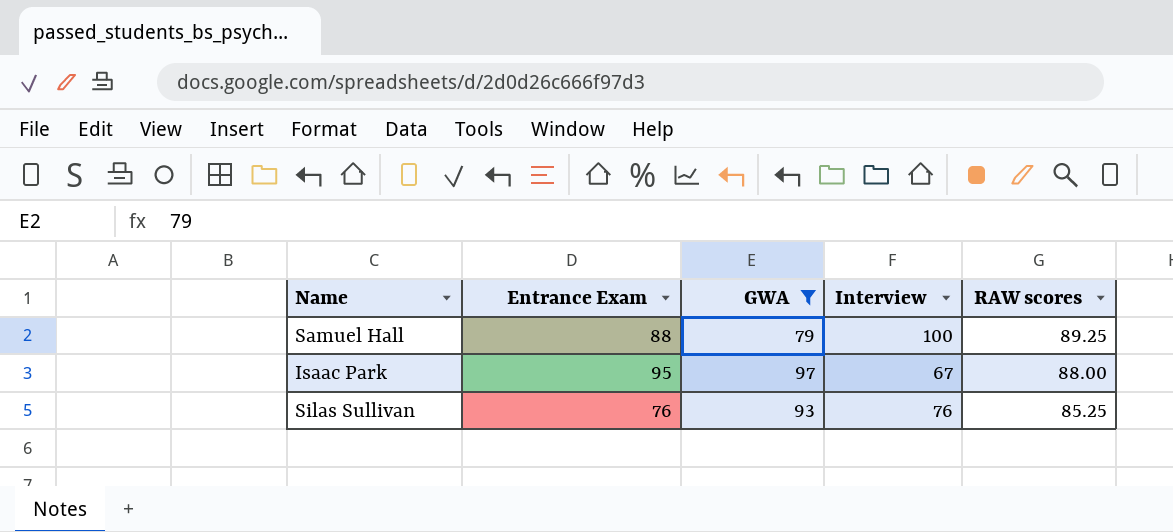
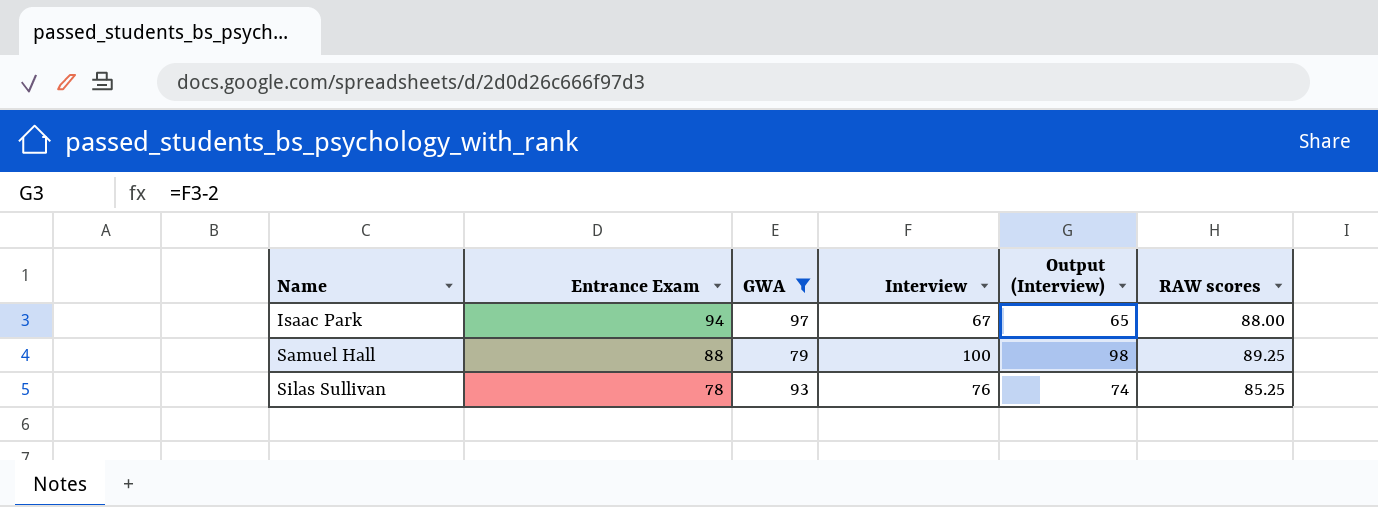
row order: RAW scores descending -> Name ascending
column Output (Interview) | formula: none -> [Interview] - 2
Isaac Park | Entrance Exam: 95 -> 94
Silas Sullivan | Entrance Exam: 76 -> 78

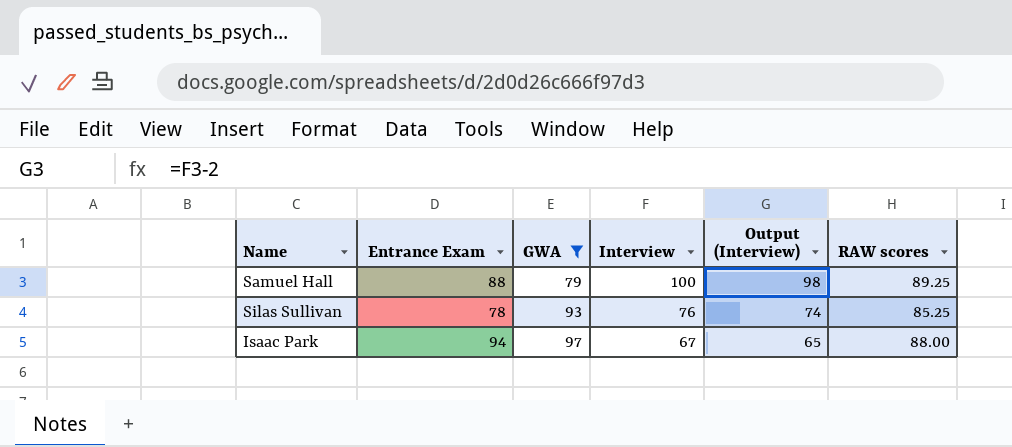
row order: Name ascending -> GWA ascending

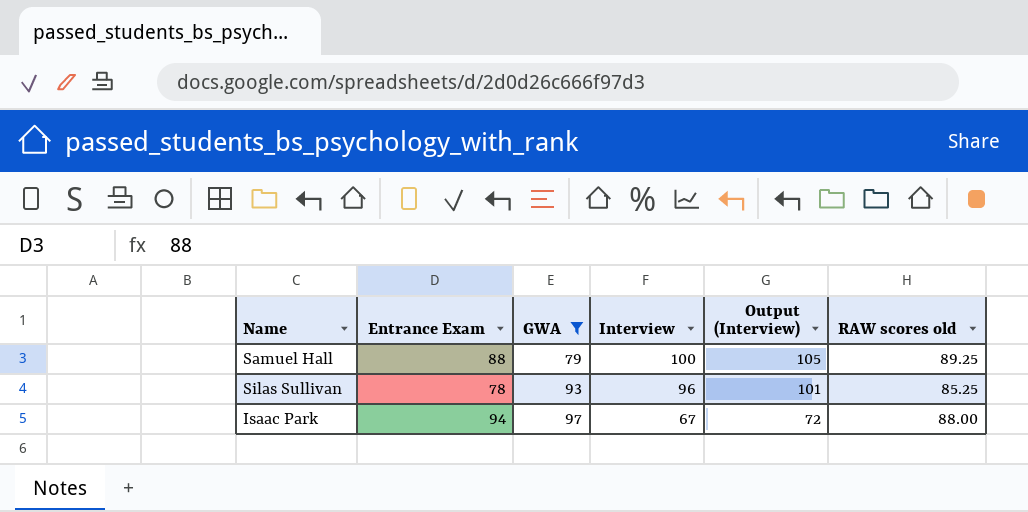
column Output (Interview) | formula: [Interview] - 2 -> [Interview] + 5
column name: RAW scores -> RAW scores old
Silas Sullivan | Interview: 76 -> 96

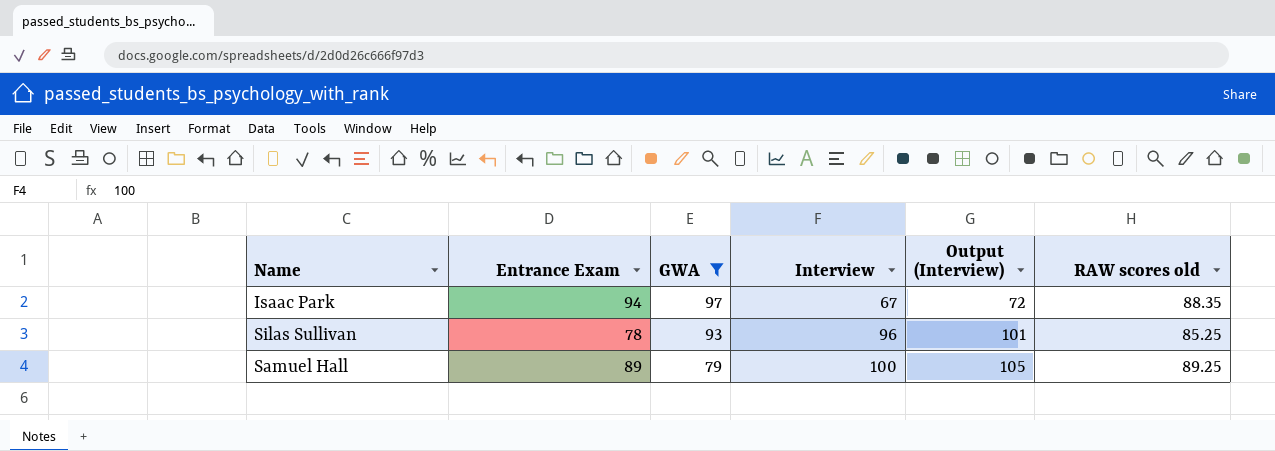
row order: GWA ascending -> GWA descending
Isaac Park | RAW scores old: 88.00 -> 88.35
Samuel Hall | Entrance Exam: 88 -> 89

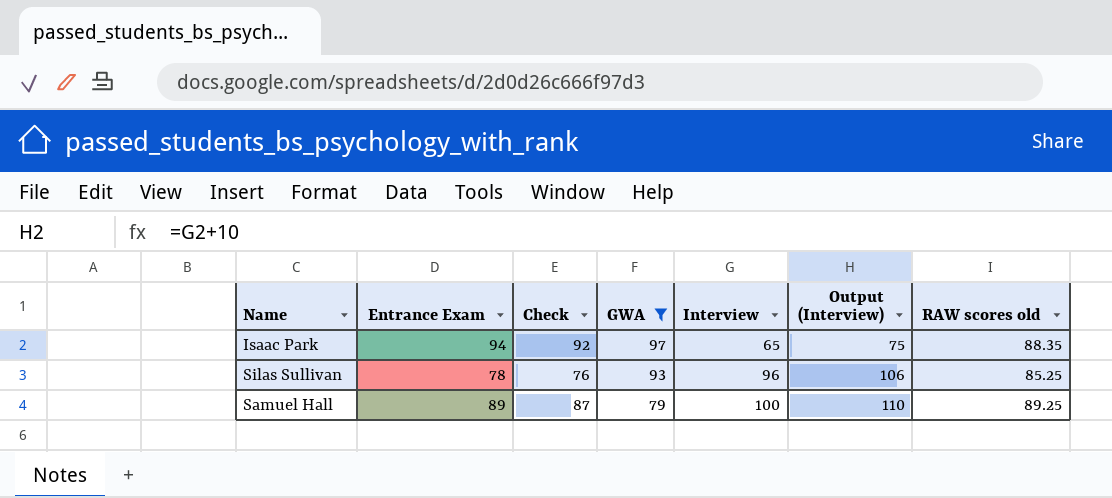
column Check | formula: none -> [Entrance Exam] - 2
column Output (Interview) | formula: [Interview] + 5 -> [Interview] + 10
Isaac Park | Interview: 67 -> 65

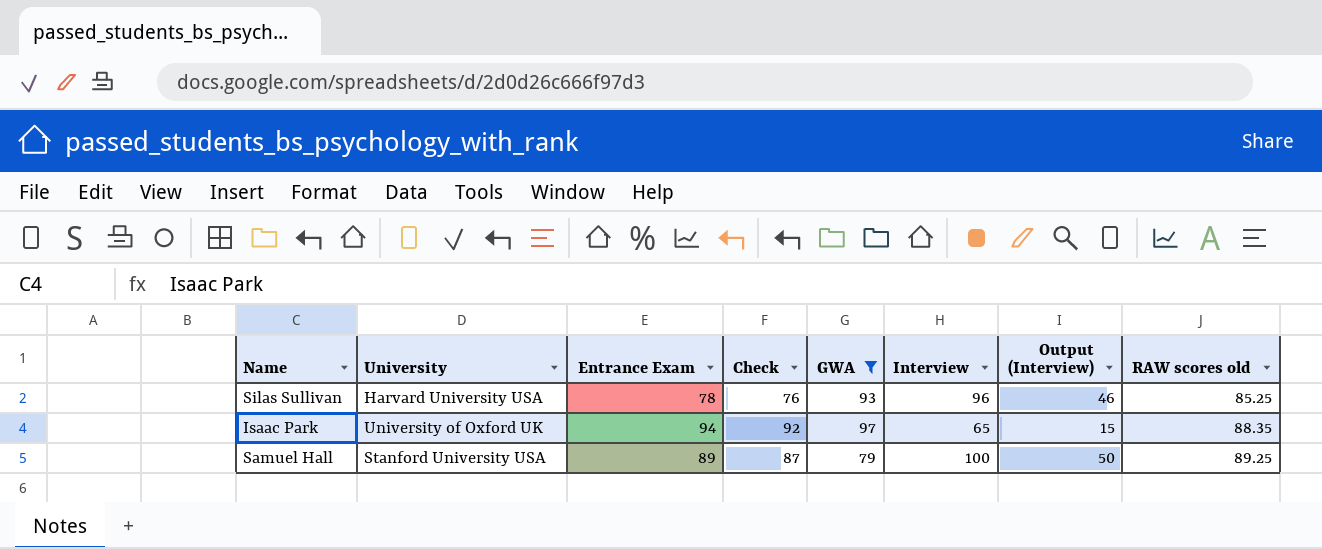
row order: GWA descending -> RAW scores old ascending
column University | position: none -> 2
column Output (Interview) | formula: [Interview] + 10 -> [Interview] - 50

